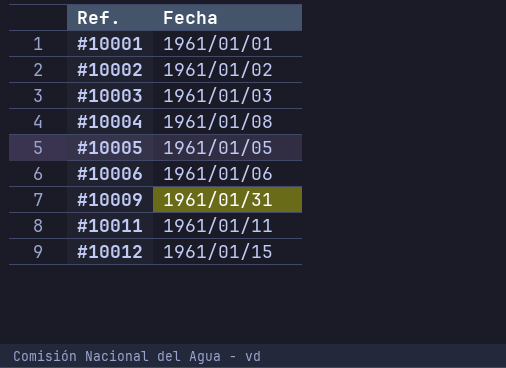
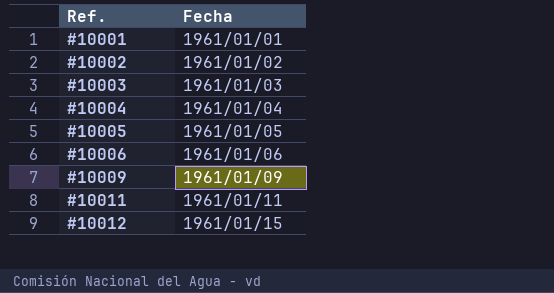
#10004 | Fecha: 1961/01/08 -> 1961/01/04
#10009 | Fecha: 1961/01/31 -> 1961/01/09

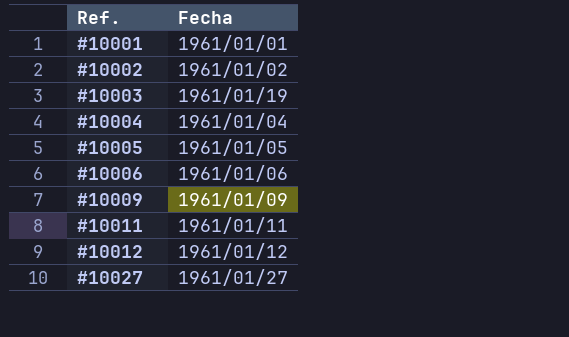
#10003 | Fecha: 1961/01/03 -> 1961/01/19
#10012 | Fecha: 1961/01/15 -> 1961/01/12
row #10027: none -> 1961/01/27

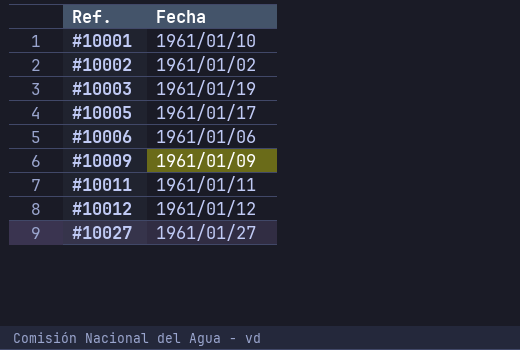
row #10004: 1961/01/04 -> none
#10001 | Fecha: 1961/01/01 -> 1961/01/10
#10005 | Fecha: 1961/01/05 -> 1961/01/17

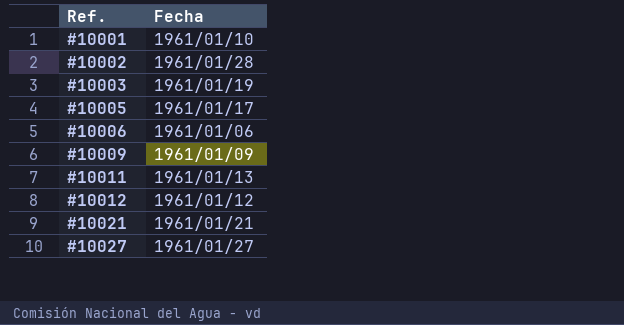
#10002 | Fecha: 1961/01/02 -> 1961/01/28
#10011 | Fecha: 1961/01/11 -> 1961/01/13
row #10021: none -> 1961/01/21

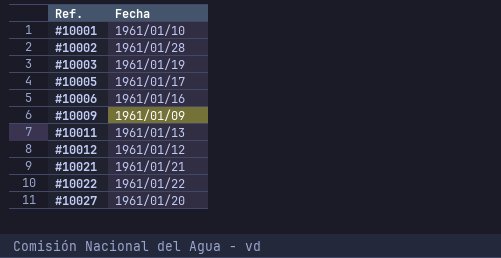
#10006 | Fecha: 1961/01/06 -> 1961/01/16
row #10022: none -> 1961/01/22
#10027 | Fecha: 1961/01/27 -> 1961/01/20

